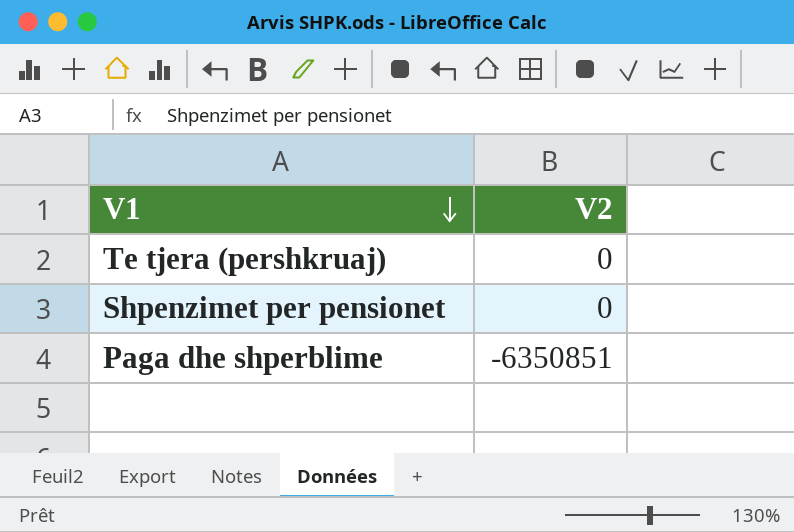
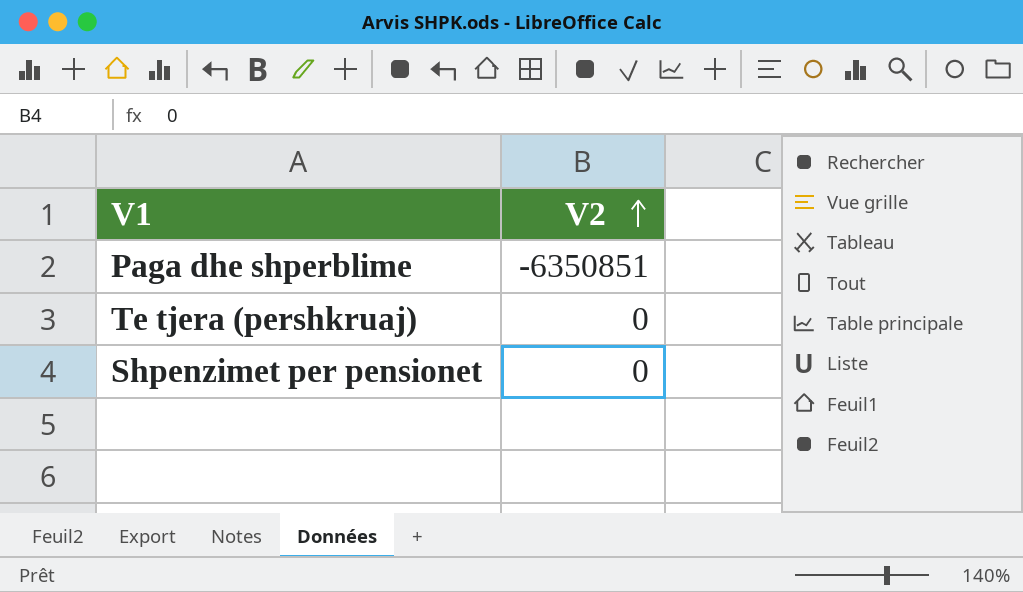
row order: V1 descending -> V2 ascending

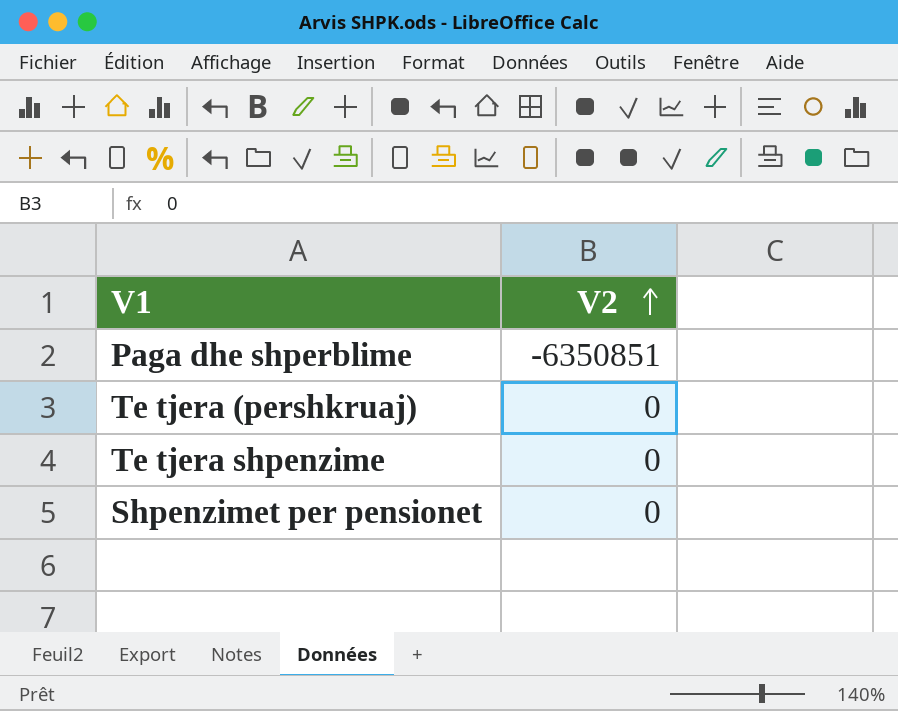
row Te tjera shpenzime: none -> 0

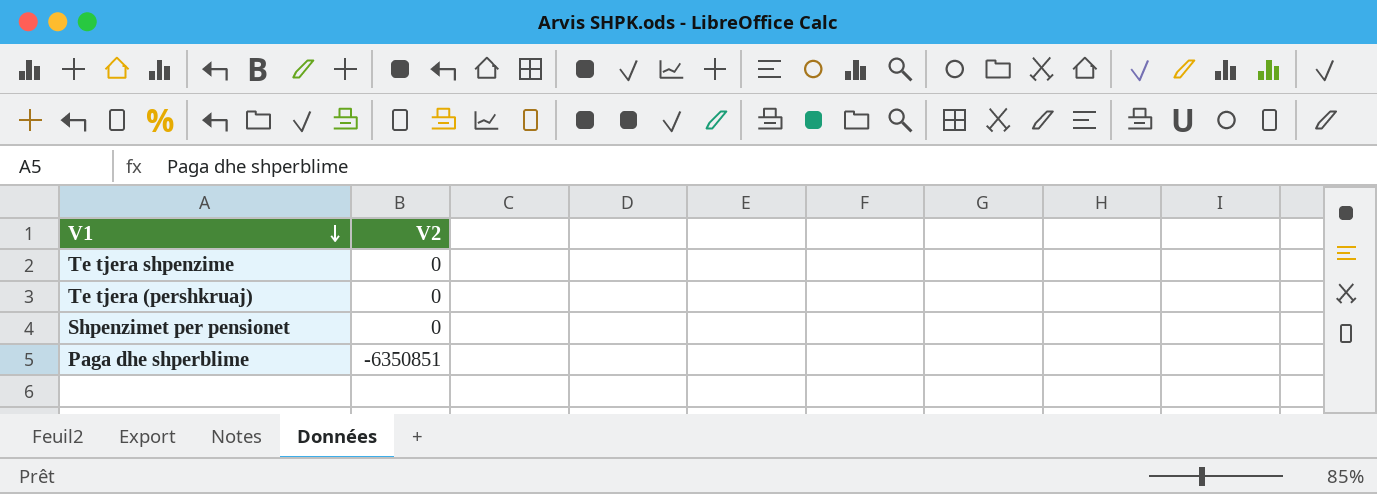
row order: V2 ascending -> V1 descending

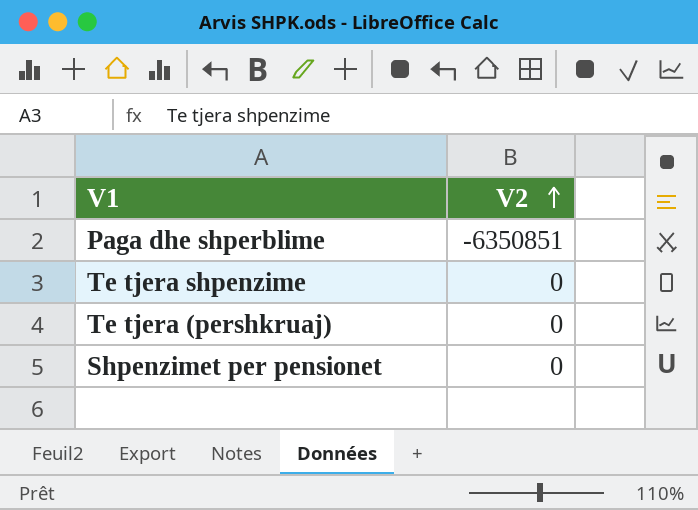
row order: V1 descending -> V2 ascending

